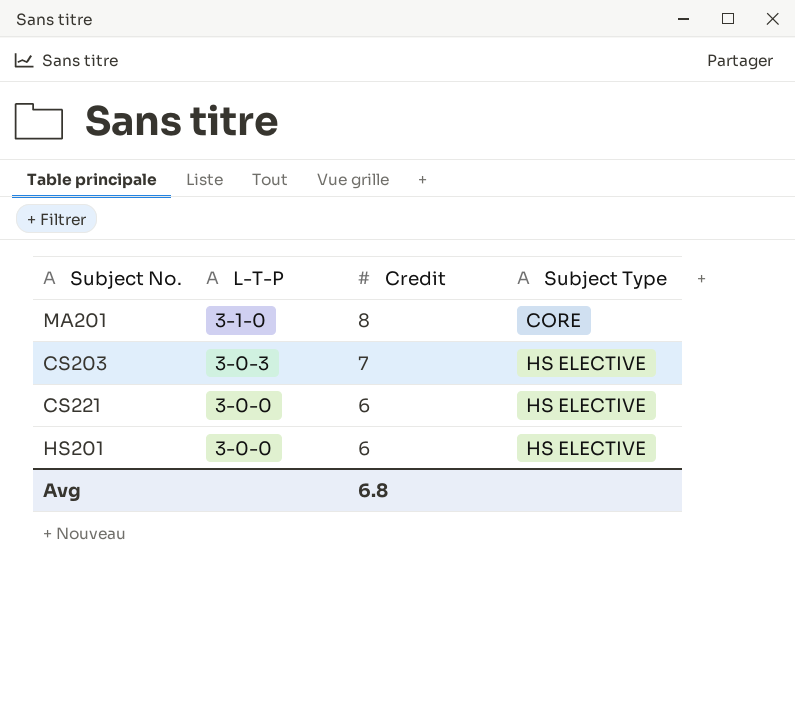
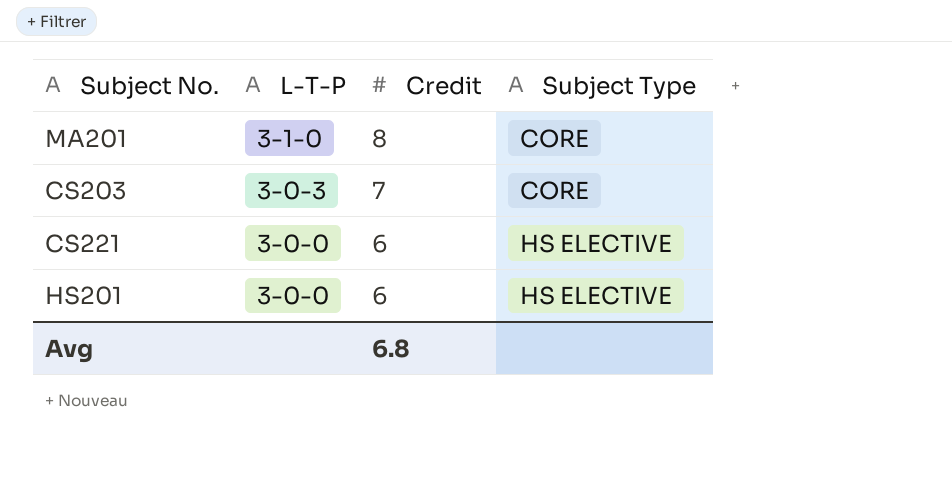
CS203 | Subject Type: HS ELECTIVE -> CORE

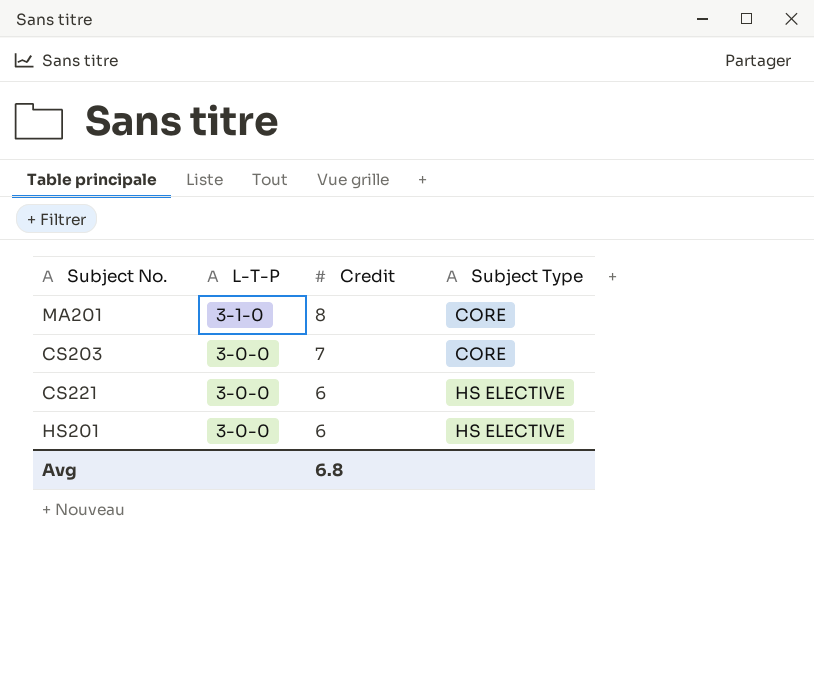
CS203 | L-T-P: 3-0-3 -> 3-0-0

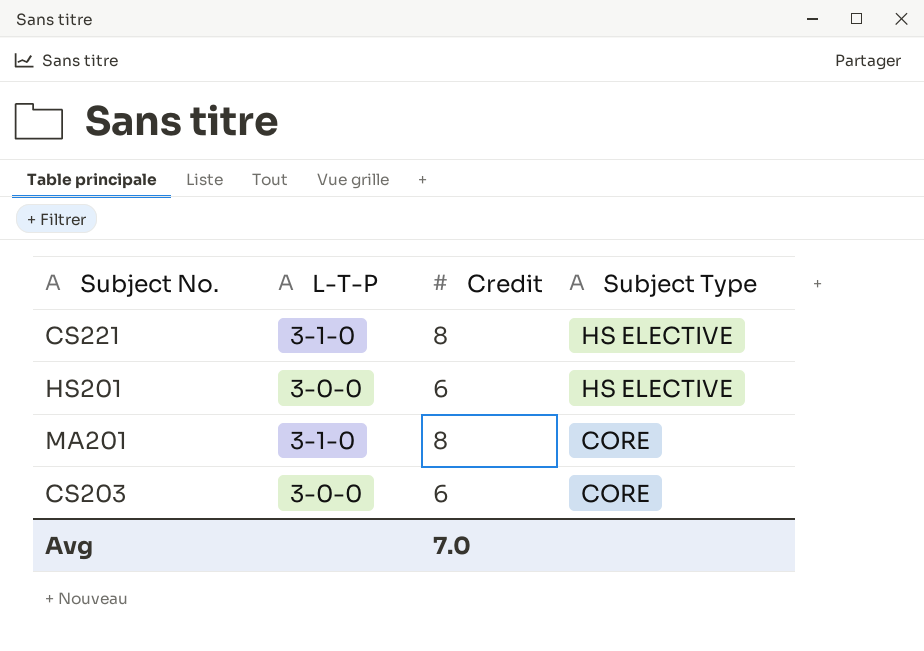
row order: L-T-P descending -> Subject Type descending
CS221 | L-T-P: 3-0-0 -> 3-1-0
CS221 | Credit: 6 -> 8
CS203 | Credit: 7 -> 6
Avg | Credit: 6.8 -> 7.0

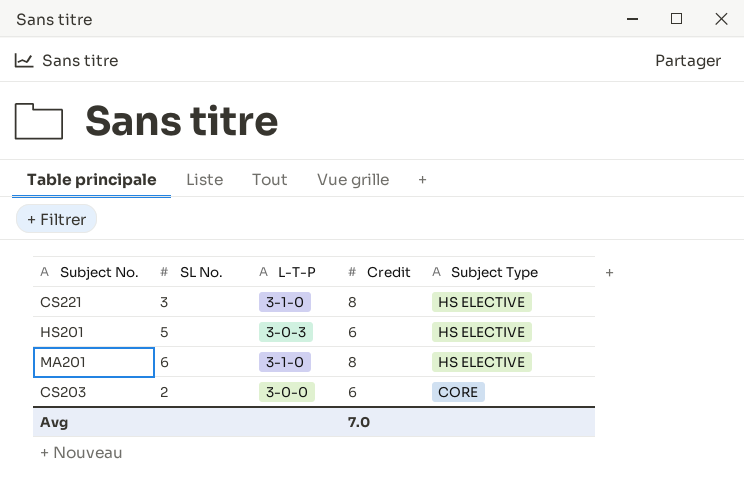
column SL No. | position: none -> 2
HS201 | L-T-P: 3-0-0 -> 3-0-3
MA201 | Subject Type: CORE -> HS ELECTIVE

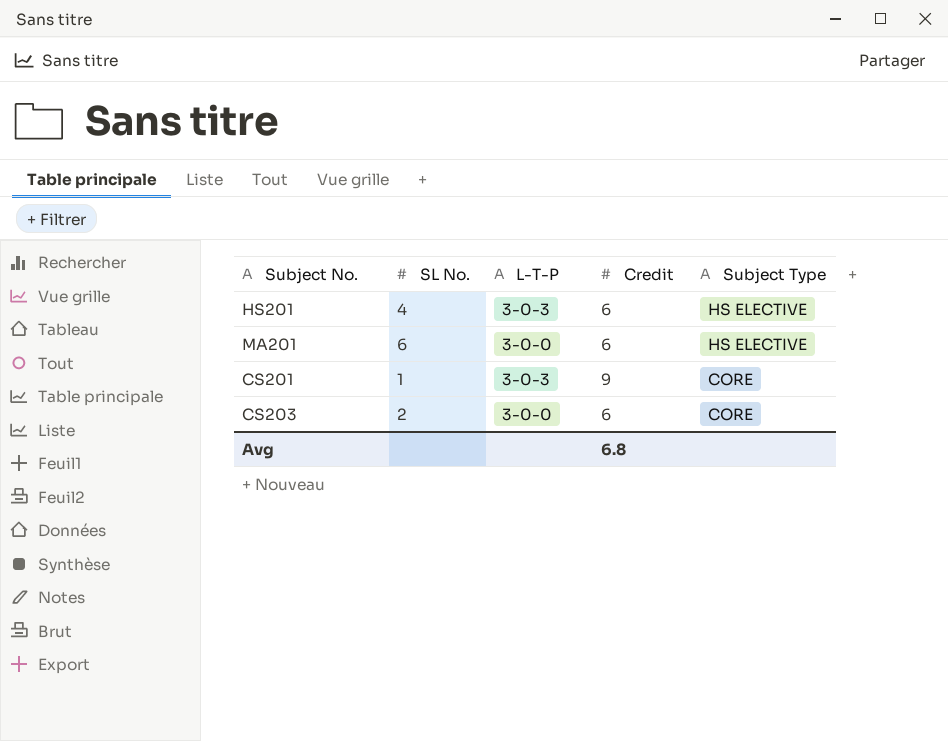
row CS221: 3 | 3-1-0 | 8 | HS ELECTIVE -> none
HS201 | SL No.: 5 -> 4
MA201 | L-T-P: 3-1-0 -> 3-0-0
MA201 | Credit: 8 -> 6
row CS201: none -> 1 | 3-0-3 | 9 | CORE
Avg | Credit: 7.0 -> 6.8

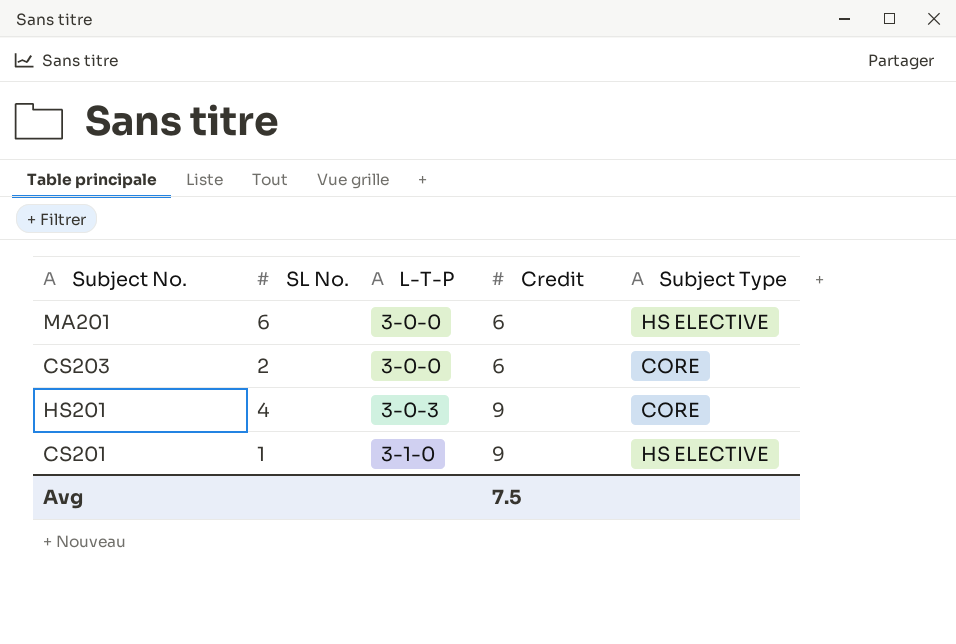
row order: Subject Type descending -> L-T-P ascending
HS201 | Credit: 6 -> 9
HS201 | Subject Type: HS ELECTIVE -> CORE
CS201 | L-T-P: 3-0-3 -> 3-1-0
CS201 | Subject Type: CORE -> HS ELECTIVE
Avg | Credit: 6.8 -> 7.5

